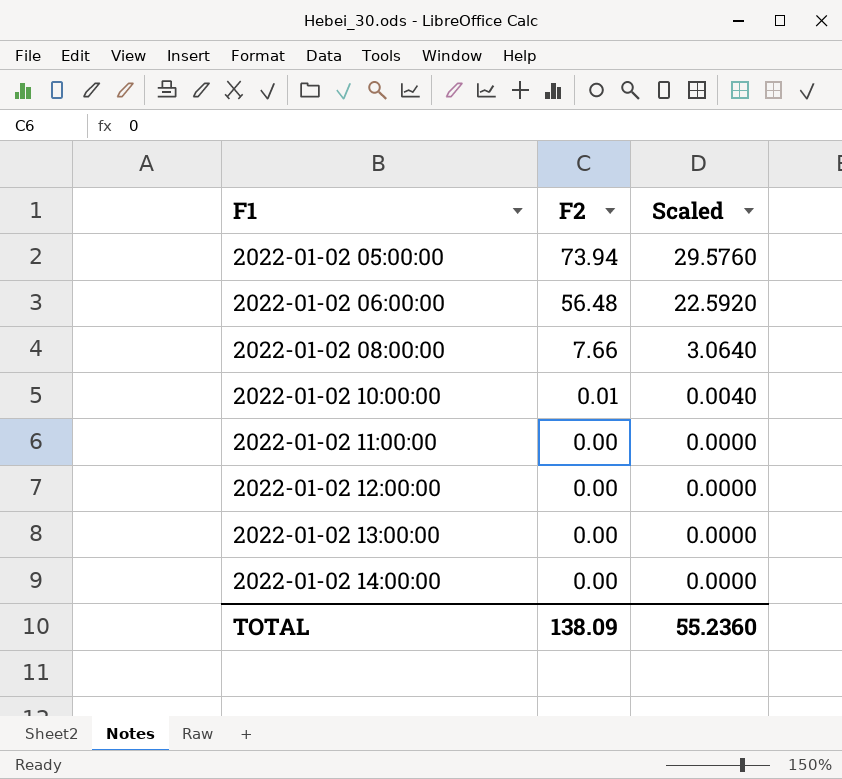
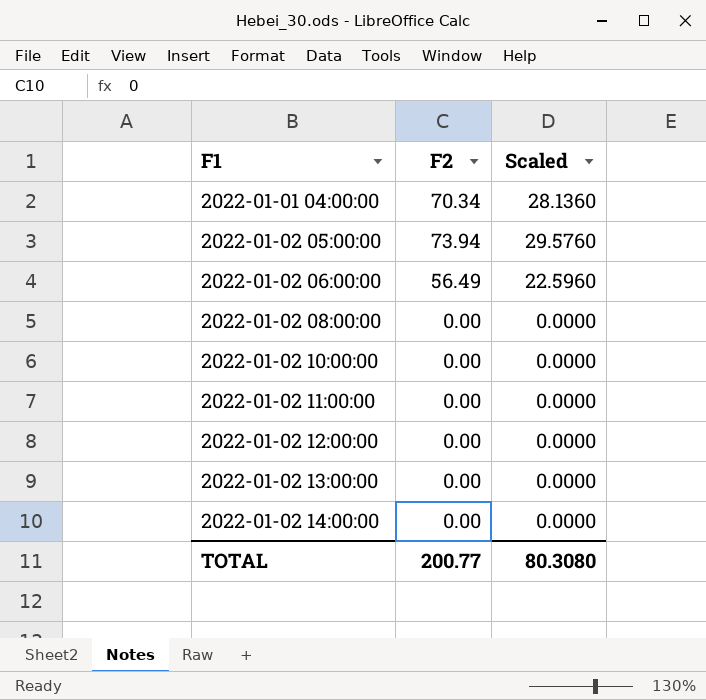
row 2022-01-01 04:00:00: none -> 70.34 | 28.1360
2022-01-02 06:00:00 | F2: 56.48 -> 56.49
2022-01-02 06:00:00 | Scaled: 22.5920 -> 22.5960
2022-01-02 08:00:00 | F2: 7.66 -> 0.00
2022-01-02 08:00:00 | Scaled: 3.0640 -> 0.0000
2022-01-02 10:00:00 | F2: 0.01 -> 0.00
2022-01-02 10:00:00 | Scaled: 0.0040 -> 0.0000
TOTAL | F2: 138.09 -> 200.77
TOTAL | Scaled: 55.2360 -> 80.3080

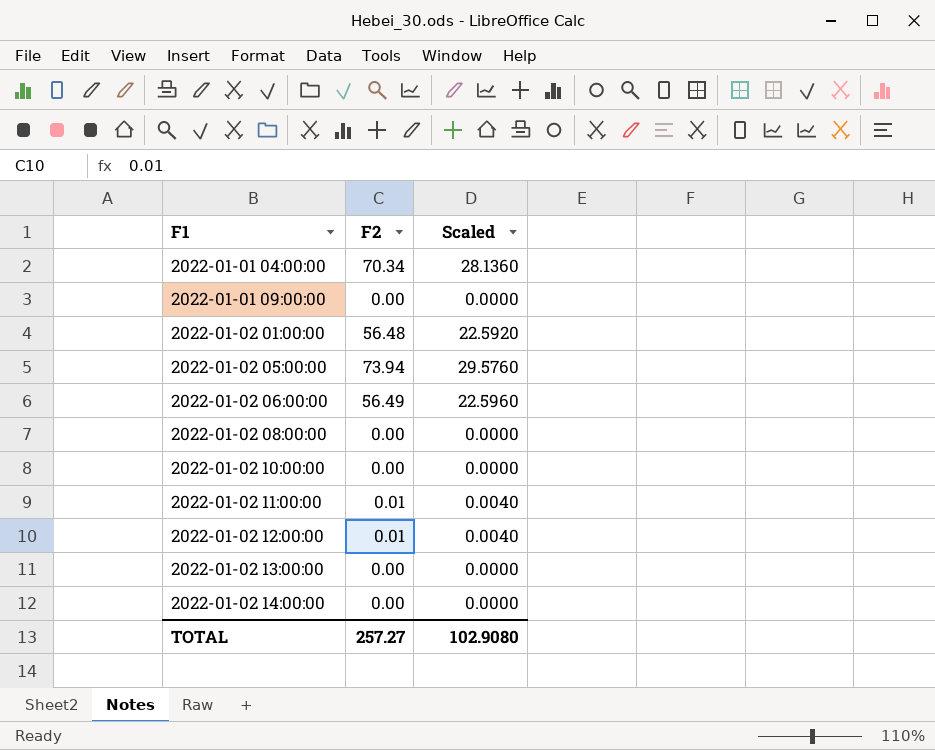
row 2022-01-01 09:00:00: none -> 0.00 | 0.0000
row 2022-01-02 01:00:00: none -> 56.48 | 22.5920
2022-01-02 11:00:00 | F2: 0.00 -> 0.01
2022-01-02 11:00:00 | Scaled: 0.0000 -> 0.0040
2022-01-02 12:00:00 | F2: 0.00 -> 0.01
2022-01-02 12:00:00 | Scaled: 0.0000 -> 0.0040
TOTAL | F2: 200.77 -> 257.27
TOTAL | Scaled: 80.3080 -> 102.9080

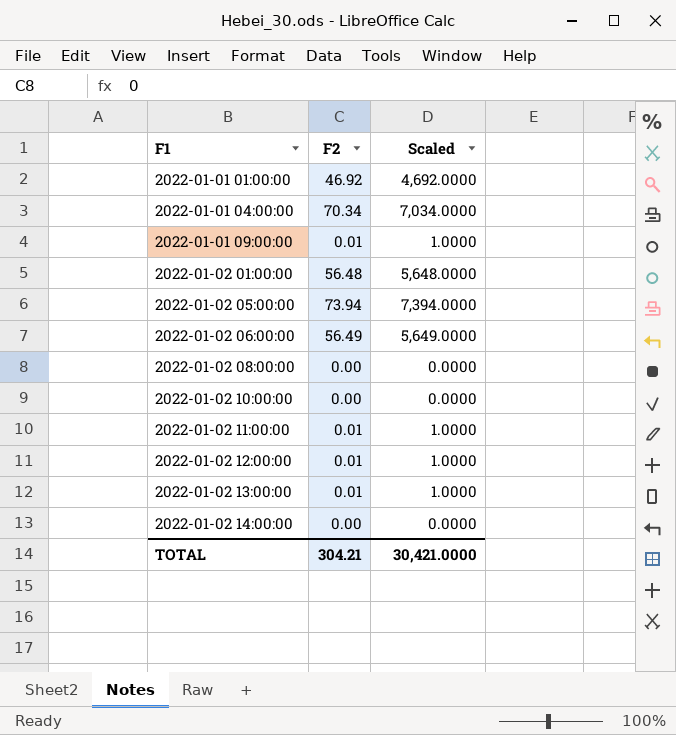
column Scaled | formula: [F2] * 0.4 -> [F2] * 100
row 2022-01-01 01:00:00: none -> 46.92 | 4,692.0000
2022-01-01 09:00:00 | F2: 0.00 -> 0.01
2022-01-02 13:00:00 | F2: 0.00 -> 0.01
TOTAL | F2: 257.27 -> 304.21
TOTAL | Scaled: 102.9080 -> 30,421.0000

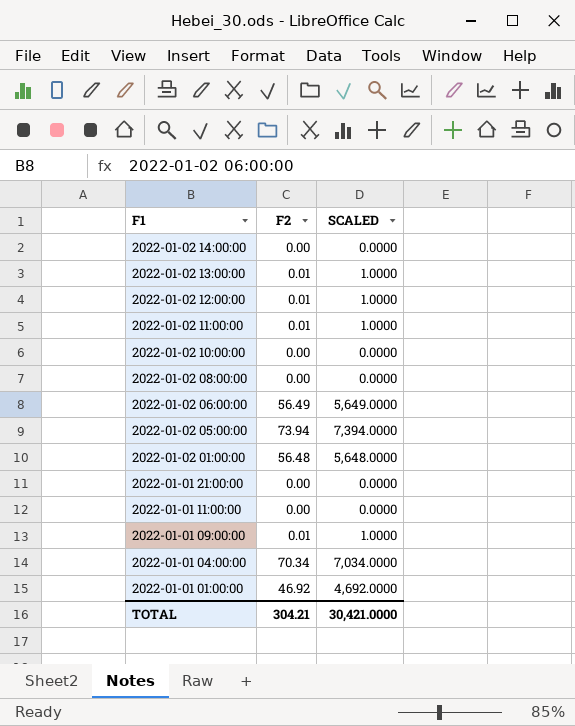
row order: F1 ascending -> F1 descending
column name: Scaled -> SCALED
row 2022-01-01 21:00:00: none -> 0.00 | 0.0000
row 2022-01-01 11:00:00: none -> 0.00 | 0.0000

